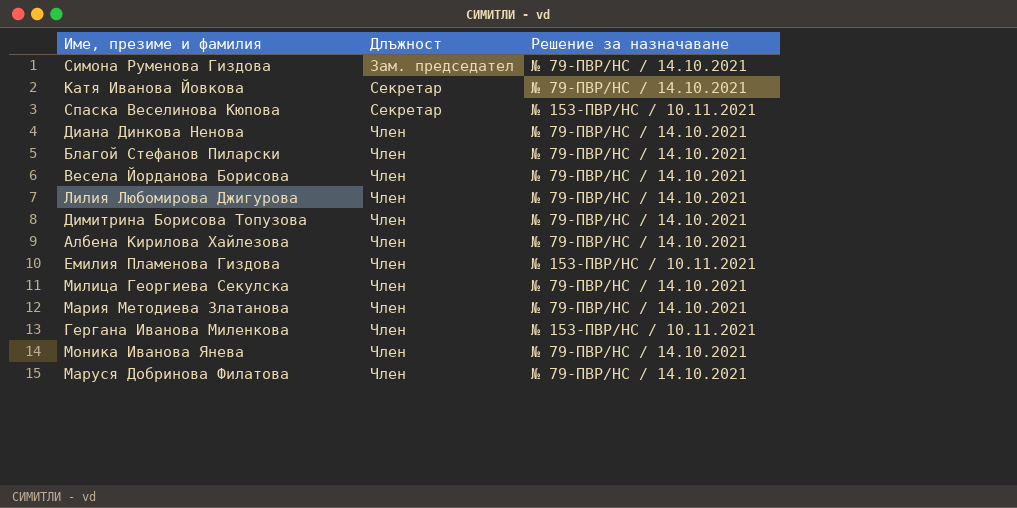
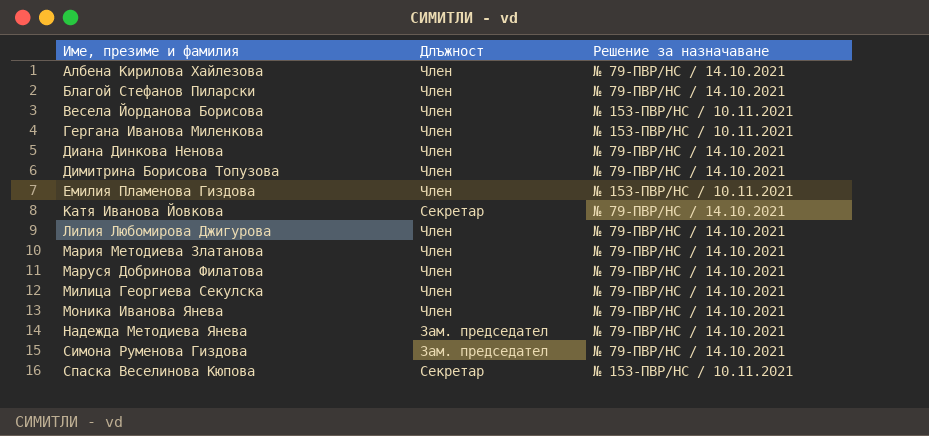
row order: Длъжност ascending -> Име, презиме и фамилия ascending
Весела Йорданова Борисова | Решение за назначаване: № 79-ПВР/НС / 14.10.2021 -> № 153-ПВР/НС / 10.11.2021
row Надежда Методиева Янева: none -> Зам. председател | № 79-ПВР/НС / 14.10.2021

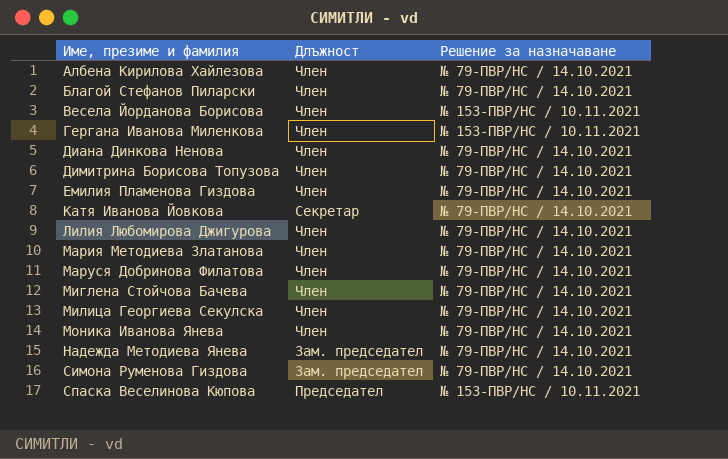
Емилия Пламенова Гиздова | Решение за назначаване: № 153-ПВР/НС / 10.11.2021 -> № 79-ПВР/НС / 14.10.2021
row Миглена Стойчова Бачева: none -> Член | № 79-ПВР/НС / 14.10.2021
Спаска Веселинова Кюпова | Длъжност: Секретар -> Председател

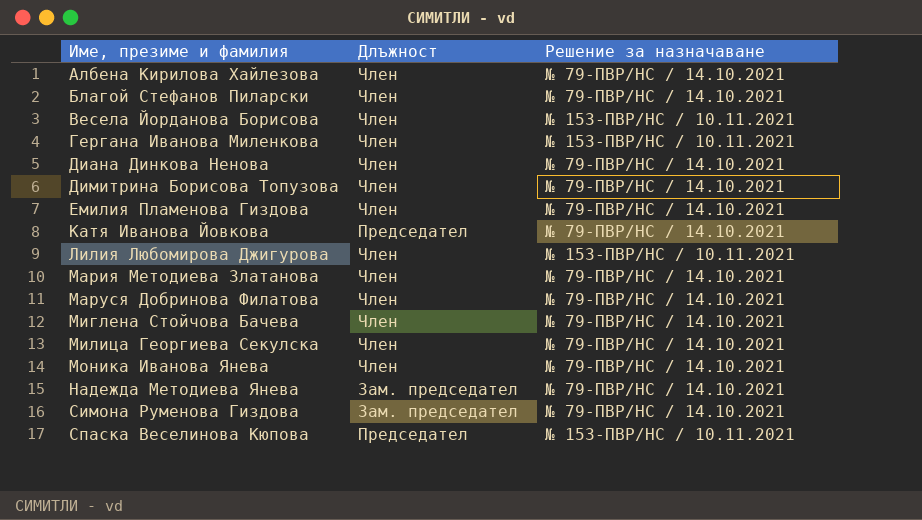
Катя Иванова Йовкова | Длъжност: Секретар -> Председател
Лилия Любомирова Джигурова | Решение за назначаване: № 79-ПВР/НС / 14.10.2021 -> № 153-ПВР/НС / 10.11.2021

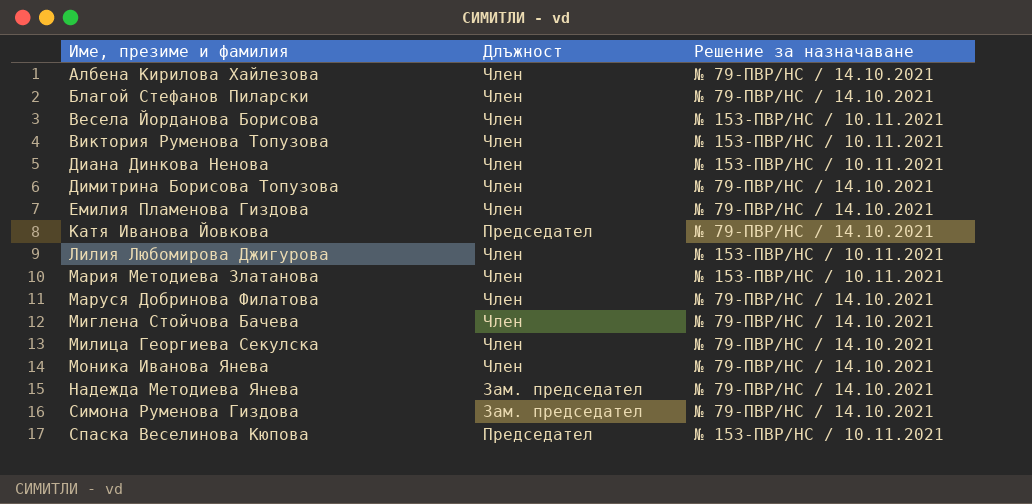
row Гергана Иванова Миленкова: Член | № 153-ПВР/НС / 10.11.2021 -> none
row Виктория Руменова Топузова: none -> Член | № 153-ПВР/НС / 10.11.2021
Диана Динкова Ненова | Решение за назначаване: № 79-ПВР/НС / 14.10.2021 -> № 153-ПВР/НС / 10.11.2021
Мария Методиева Златанова | Решение за назначаване: № 79-ПВР/НС / 14.10.2021 -> № 153-ПВР/НС / 10.11.2021

